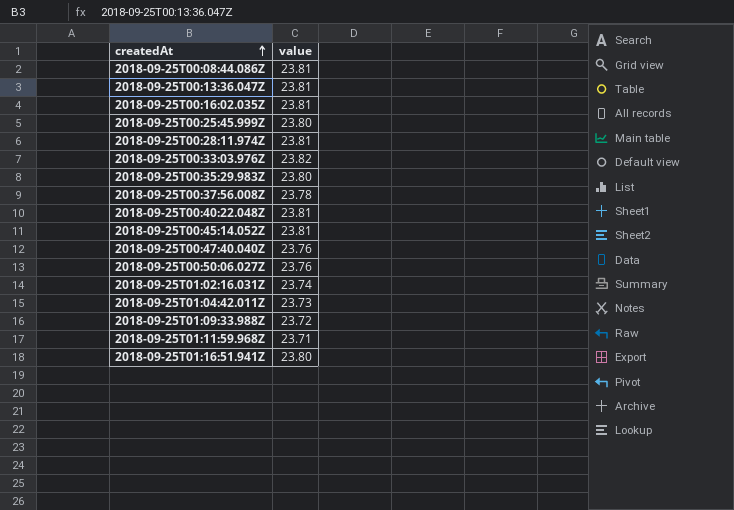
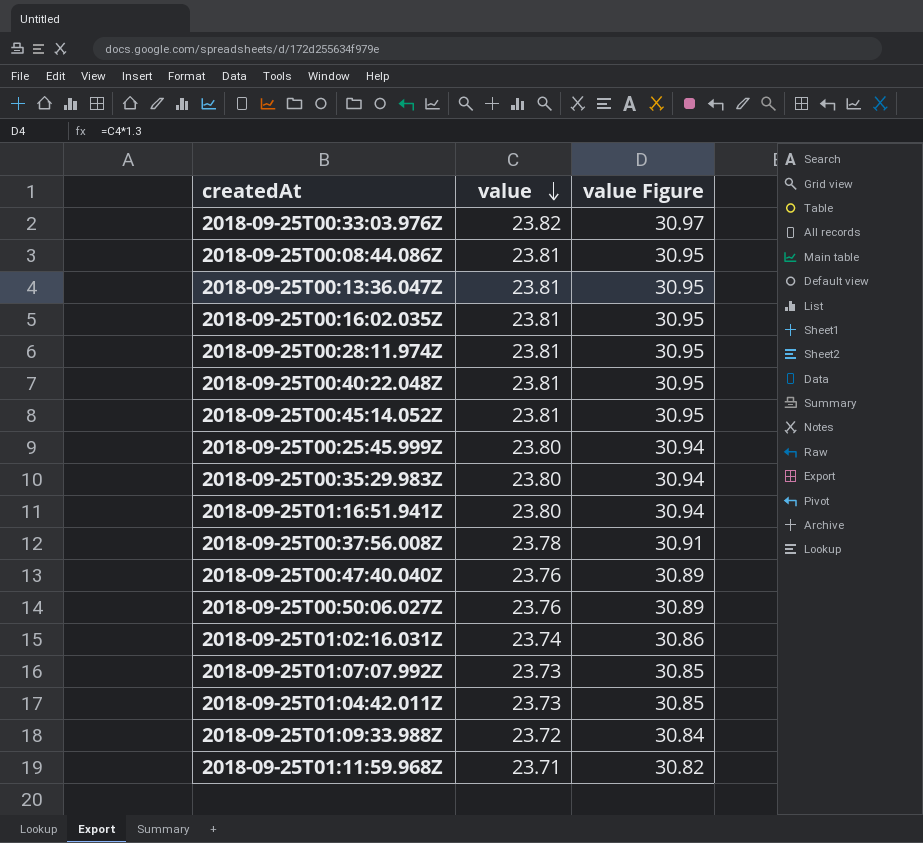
row order: createdAt ascending -> value descending
column value Figure | formula: none -> [value] * 1.3
row 2018-09-25T01:07:07.992Z: none -> 23.73 | 30.85

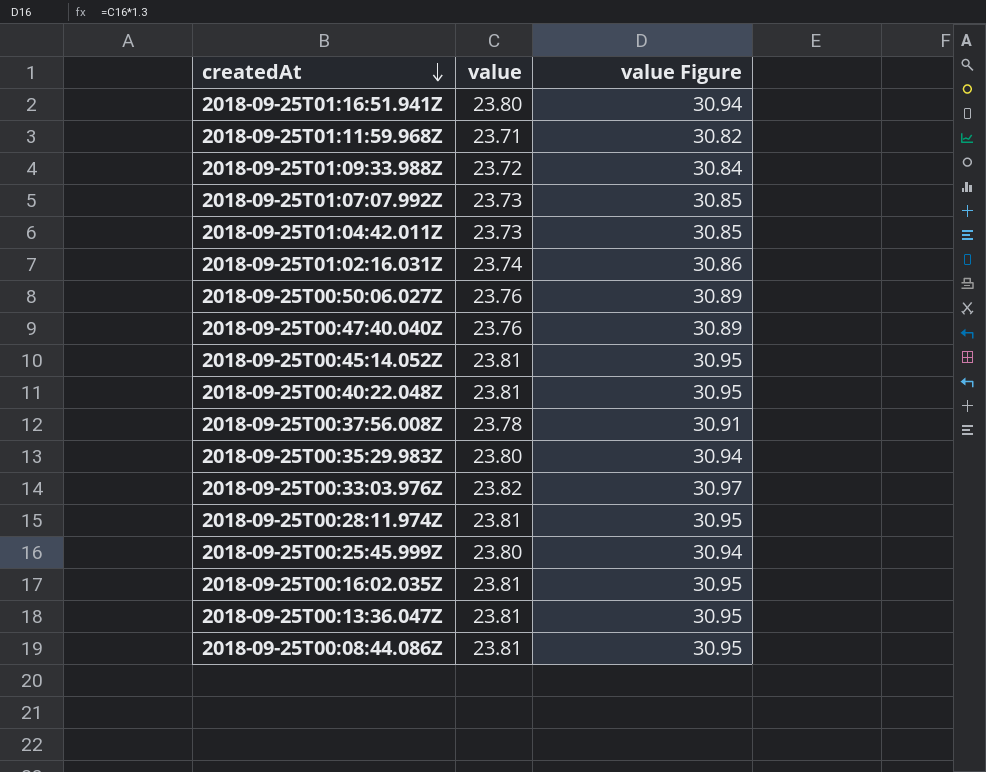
row order: value descending -> createdAt descending

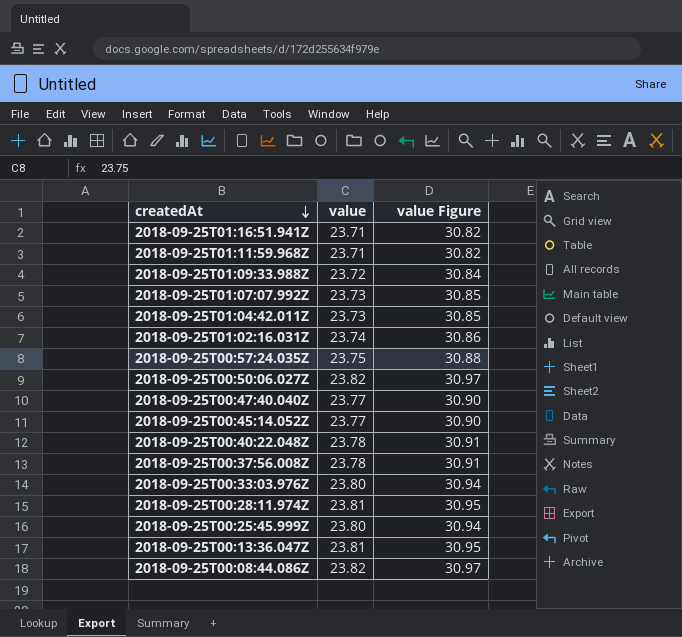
row 2018-09-25T00:35:29.983Z: 23.80 | 30.94 -> none
row 2018-09-25T00:16:02.035Z: 23.81 | 30.95 -> none
2018-09-25T01:16:51.941Z | value: 23.80 -> 23.71
2018-09-25T01:16:51.941Z | value Figure: 30.94 -> 30.82
row 2018-09-25T00:57:24.035Z: none -> 23.75 | 30.88
2018-09-25T00:50:06.027Z | value: 23.76 -> 23.82
2018-09-25T00:50:06.027Z | value Figure: 30.89 -> 30.97
2018-09-25T00:47:40.040Z | value: 23.76 -> 23.77
2018-09-25T00:47:40.040Z | value Figure: 30.89 -> 30.90
2018-09-25T00:45:14.052Z | value: 23.81 -> 23.77
2018-09-25T00:45:14.052Z | value Figure: 30.95 -> 30.90
2018-09-25T00:40:22.048Z | value: 23.81 -> 23.78
2018-09-25T00:40:22.048Z | value Figure: 30.95 -> 30.91
2018-09-25T00:33:03.976Z | value: 23.82 -> 23.80
2018-09-25T00:33:03.976Z | value Figure: 30.97 -> 30.94
2018-09-25T00:08:44.086Z | value: 23.81 -> 23.82
2018-09-25T00:08:44.086Z | value Figure: 30.95 -> 30.97

